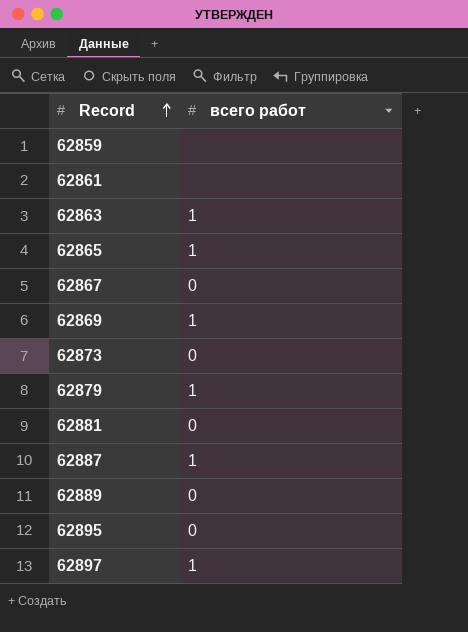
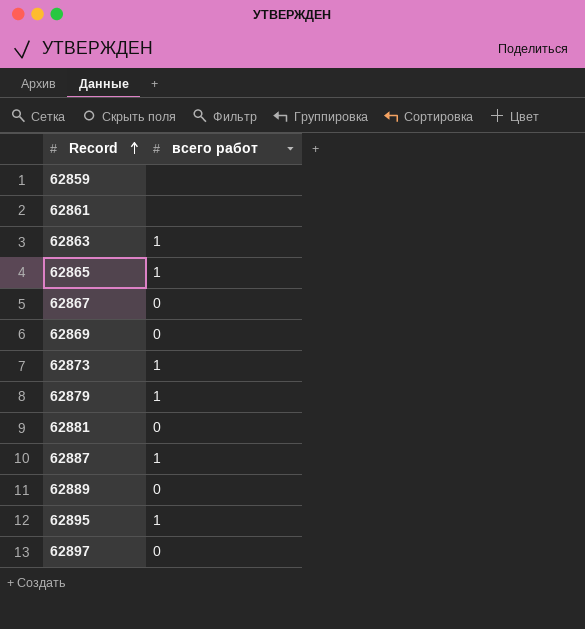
62869 | всего работ: 1 -> 0
62873 | всего работ: 0 -> 1
62895 | всего работ: 0 -> 1
62897 | всего работ: 1 -> 0

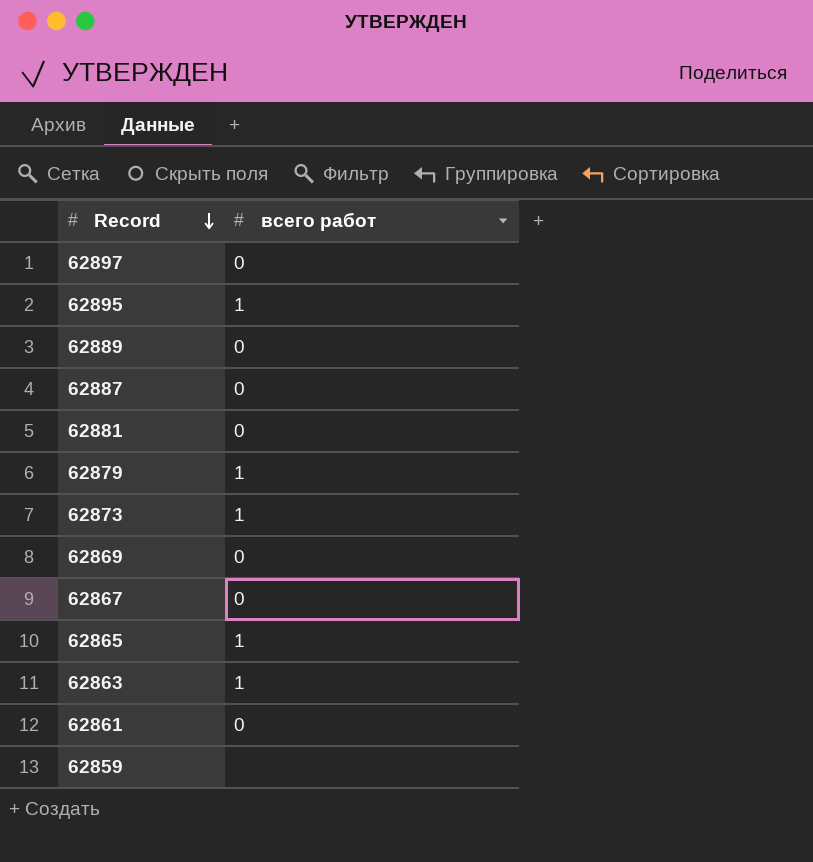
row order: Record ascending -> Record descending
62887 | всего работ: 1 -> 0
62861 | всего работ: none -> 0

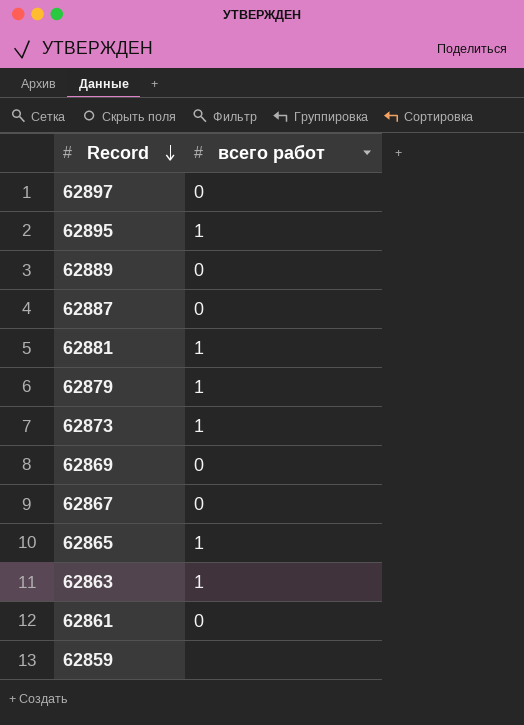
62881 | всего работ: 0 -> 1

